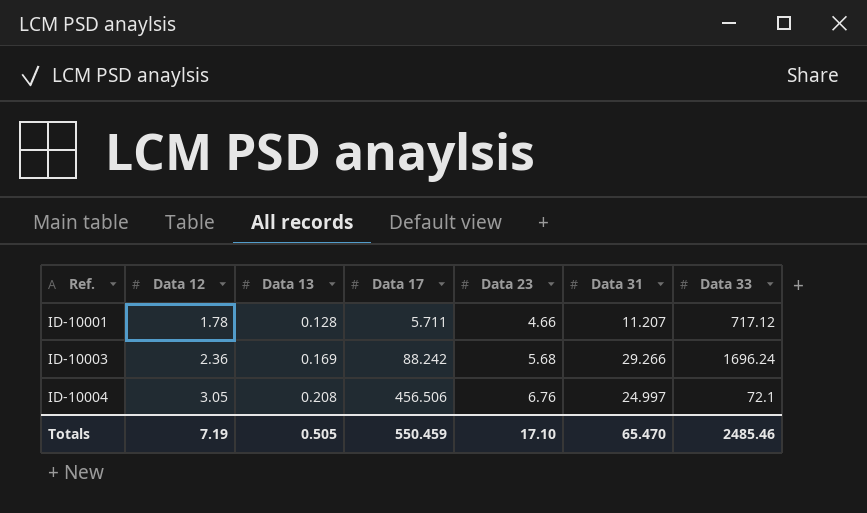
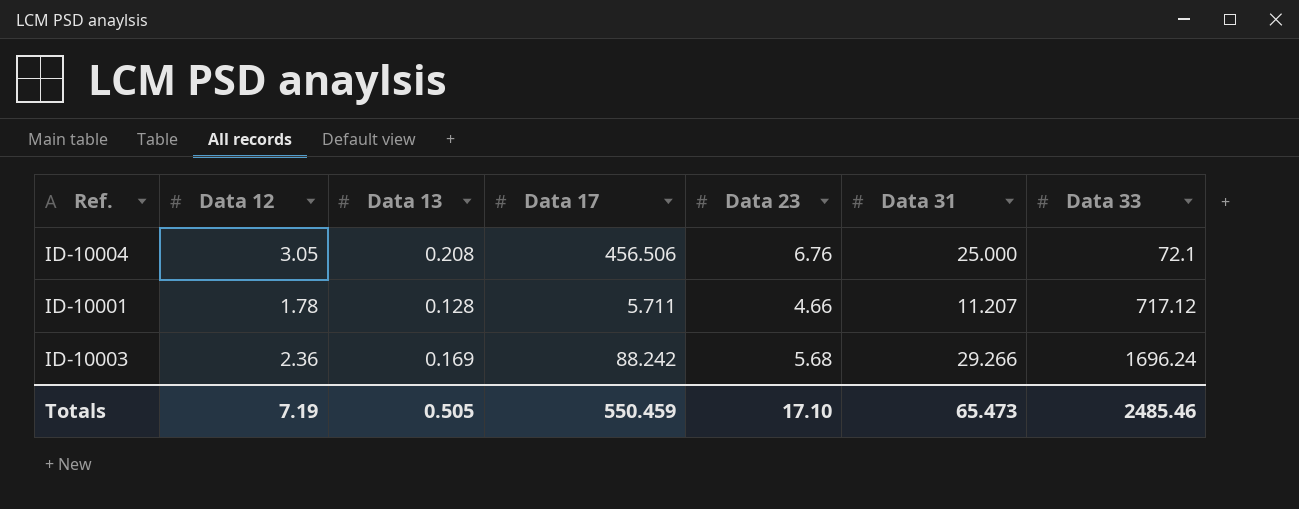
row order: Ref. ascending -> Data 33 ascending
ID-10004 | Data 31: 24.997 -> 25.000
Totals | Data 31: 65.470 -> 65.473

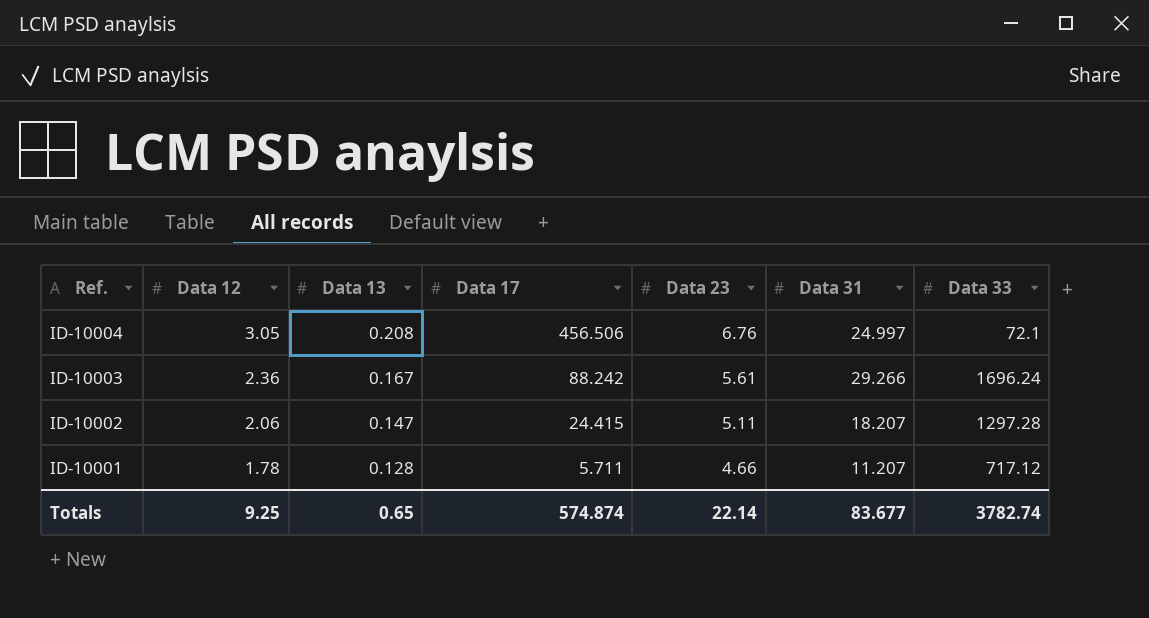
row order: Data 33 ascending -> Ref. descending
ID-10004 | Data 31: 25.000 -> 24.997
ID-10003 | Data 13: 0.169 -> 0.167
ID-10003 | Data 23: 5.68 -> 5.61
row ID-10002: none -> 2.06 | 0.147 | 24.415 | 5.11 | 18.207 | 1297.28
Totals | Data 12: 7.19 -> 9.25
Totals | Data 13: 0.505 -> 0.65
Totals | Data 17: 550.459 -> 574.874
Totals | Data 23: 17.10 -> 22.14
Totals | Data 31: 65.473 -> 83.677
Totals | Data 33: 2485.46 -> 3782.74

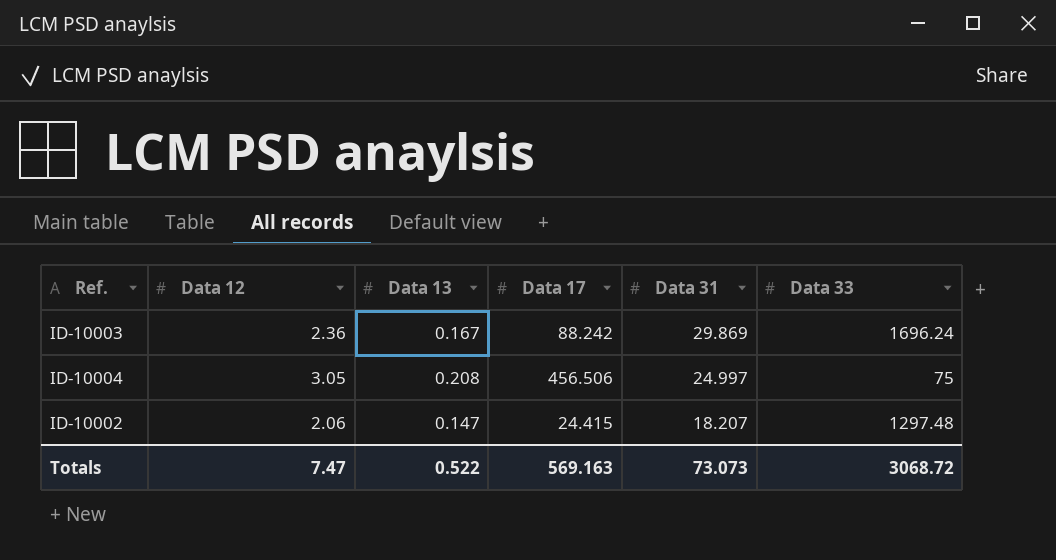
row order: Ref. descending -> Data 31 descending
column Data 23 | position: 5 -> none
row ID-10001: 1.78 | 0.128 | 5.711 | 4.66 | 11.207 | 717.12 -> none
ID-10003 | Data 31: 29.266 -> 29.869
ID-10004 | Data 33: 72.1 -> 75
ID-10002 | Data 33: 1297.28 -> 1297.48
Totals | Data 12: 9.25 -> 7.47
Totals | Data 13: 0.65 -> 0.522
Totals | Data 17: 574.874 -> 569.163
Totals | Data 31: 83.677 -> 73.073
Totals | Data 33: 3782.74 -> 3068.72

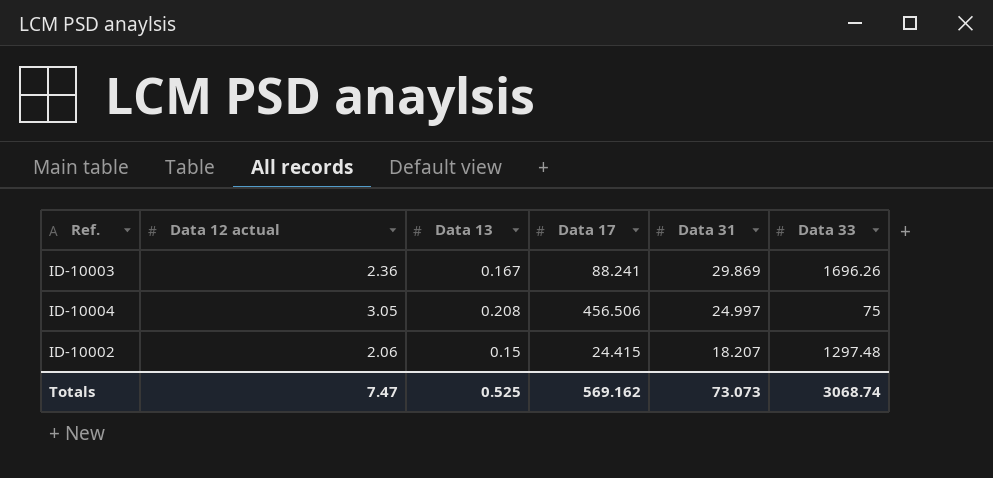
column name: Data 12 -> Data 12 actual
ID-10003 | Data 17: 88.242 -> 88.241
ID-10003 | Data 33: 1696.24 -> 1696.26
ID-10002 | Data 13: 0.147 -> 0.15
Totals | Data 13: 0.522 -> 0.525
Totals | Data 17: 569.163 -> 569.162
Totals | Data 33: 3068.72 -> 3068.74

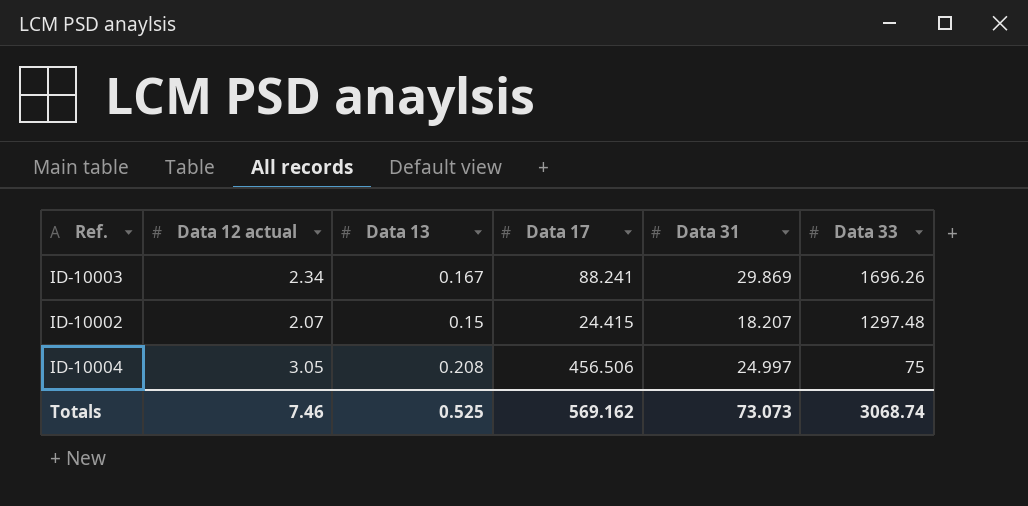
row order: Data 31 descending -> Data 33 descending
ID-10003 | Data 12 actual: 2.36 -> 2.34
ID-10002 | Data 12 actual: 2.06 -> 2.07
Totals | Data 12 actual: 7.47 -> 7.46

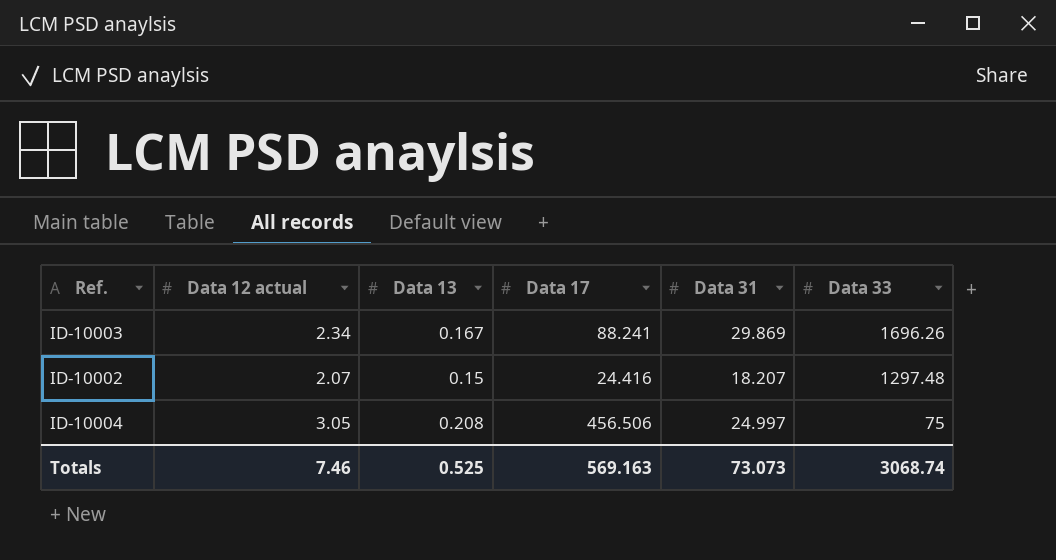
ID-10002 | Data 17: 24.415 -> 24.416
Totals | Data 17: 569.162 -> 569.163

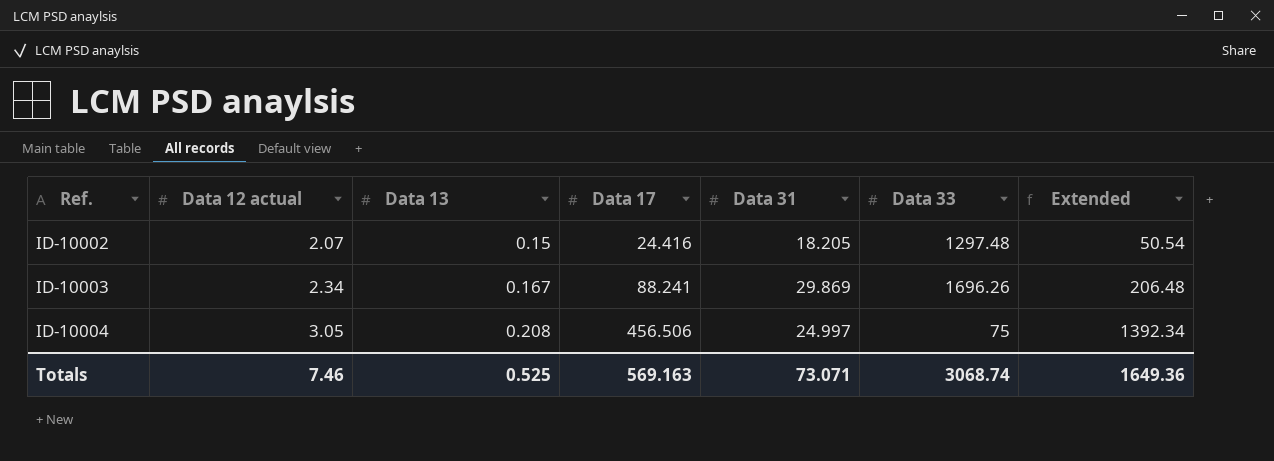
row order: Data 33 descending -> Ref. ascending
column Extended | formula: none -> [Data 12 actual] * [Data 17]
ID-10002 | Data 31: 18.207 -> 18.205
Totals | Data 31: 73.073 -> 73.071

